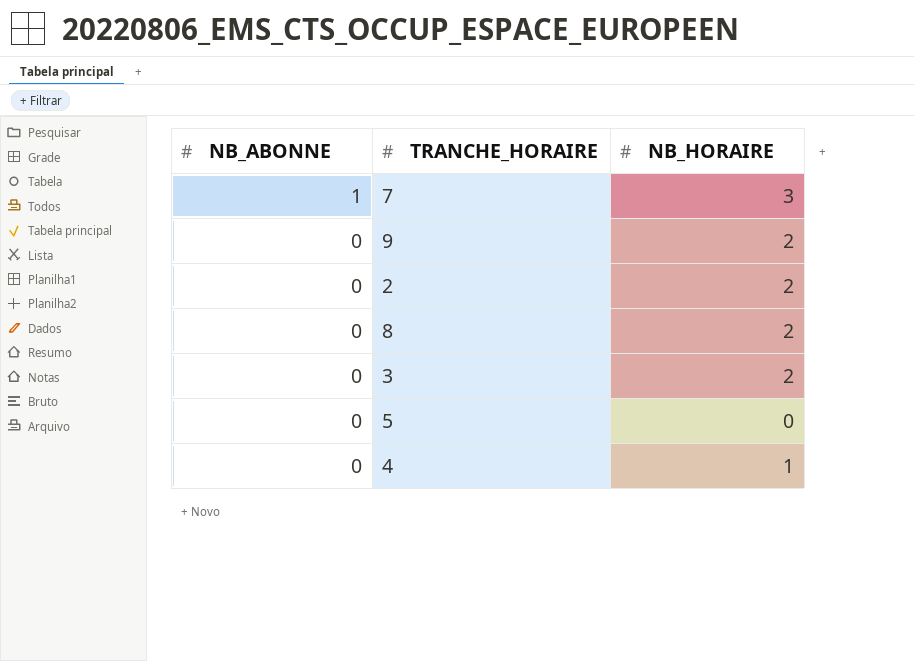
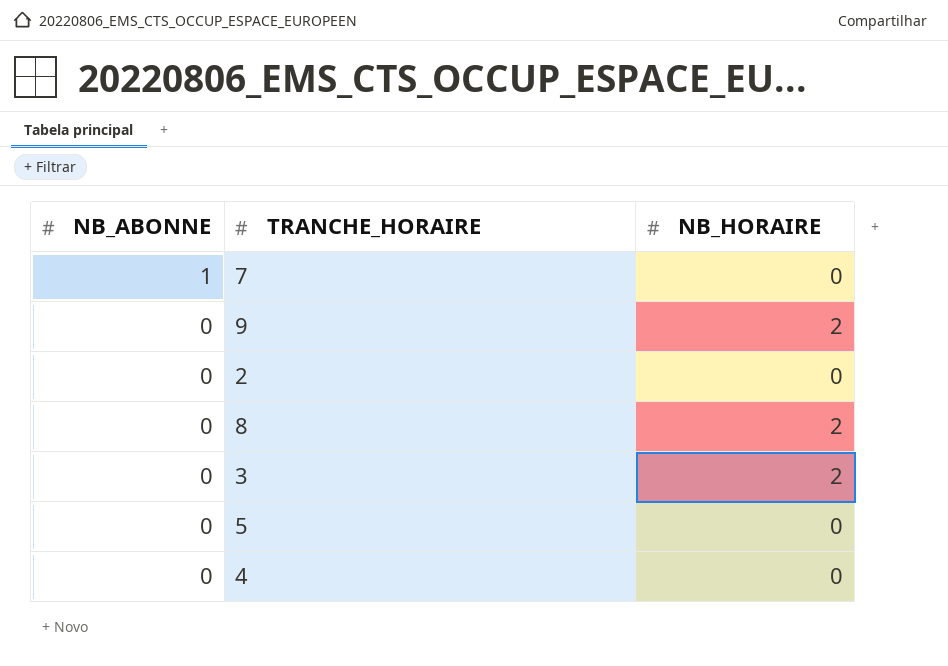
7 | NB_HORAIRE: 3 -> 0
2 | NB_HORAIRE: 2 -> 0
4 | NB_HORAIRE: 1 -> 0

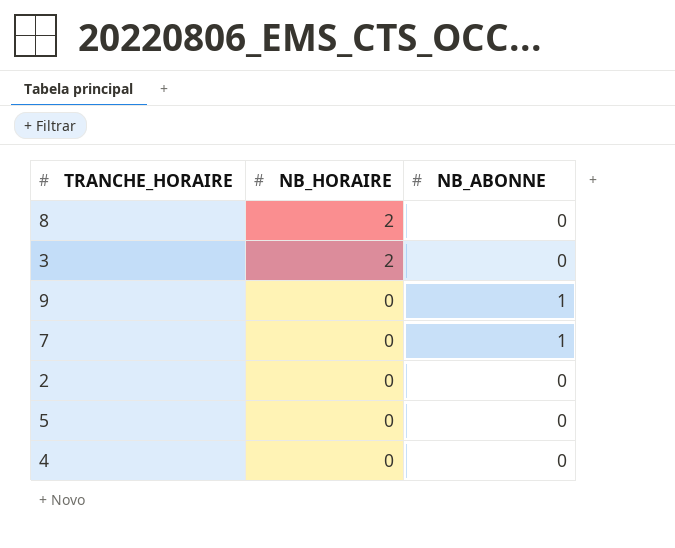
row order: NB_ABONNE descending -> NB_HORAIRE descending
column NB_ABONNE | position: 1 -> 3
9 | NB_HORAIRE: 2 -> 0
9 | NB_ABONNE: 0 -> 1

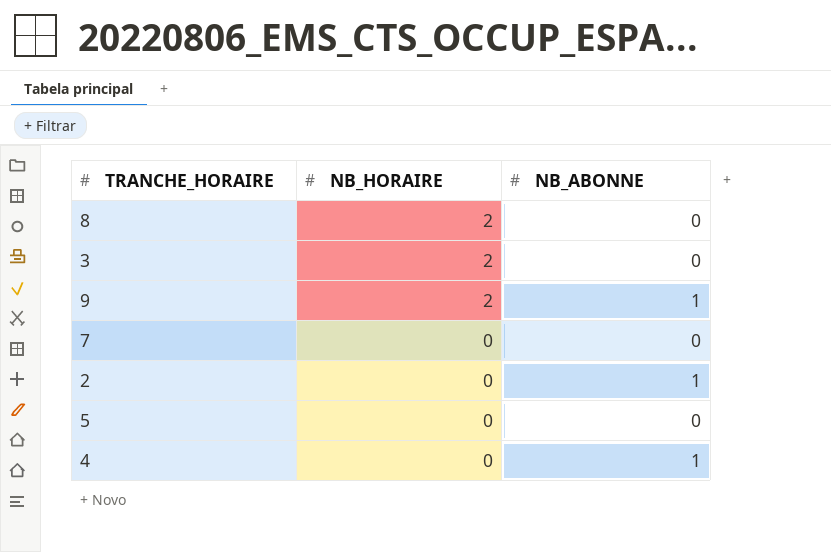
9 | NB_HORAIRE: 0 -> 2
7 | NB_ABONNE: 1 -> 0
2 | NB_ABONNE: 0 -> 1
4 | NB_ABONNE: 0 -> 1

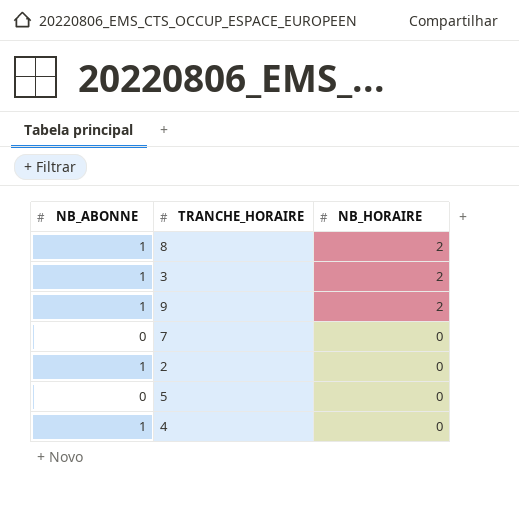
column NB_ABONNE | position: 3 -> 1
8 | NB_ABONNE: 0 -> 1
3 | NB_ABONNE: 0 -> 1

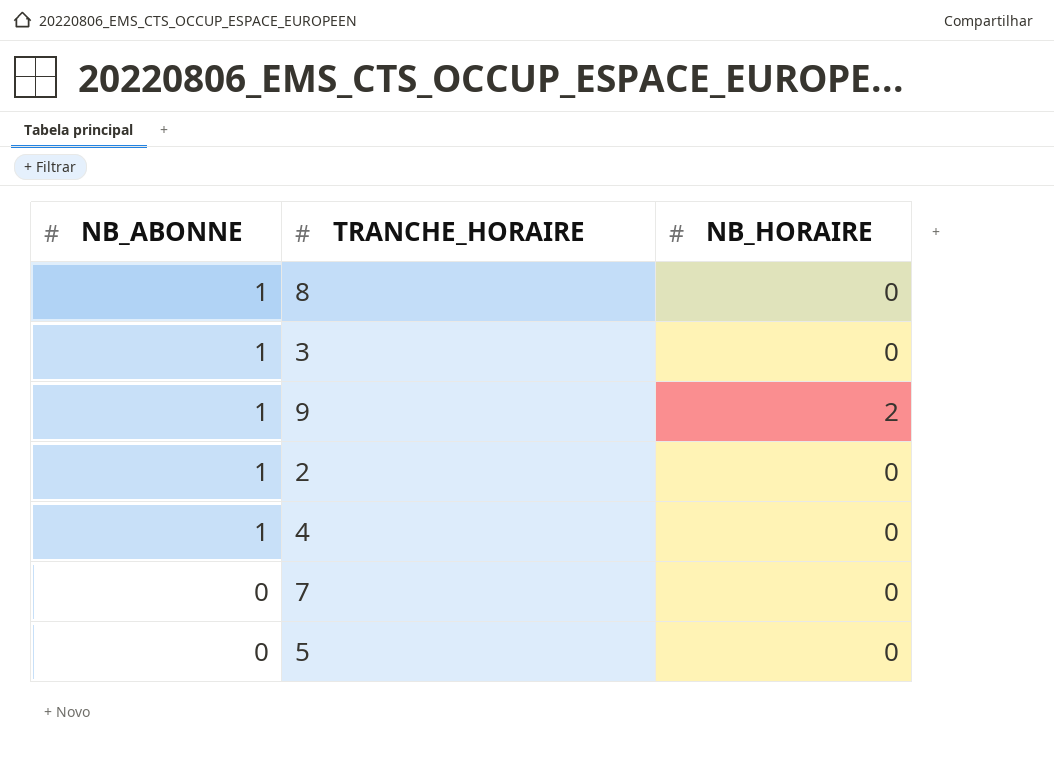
row order: NB_HORAIRE descending -> NB_ABONNE descending
8 | NB_HORAIRE: 2 -> 0
3 | NB_HORAIRE: 2 -> 0

